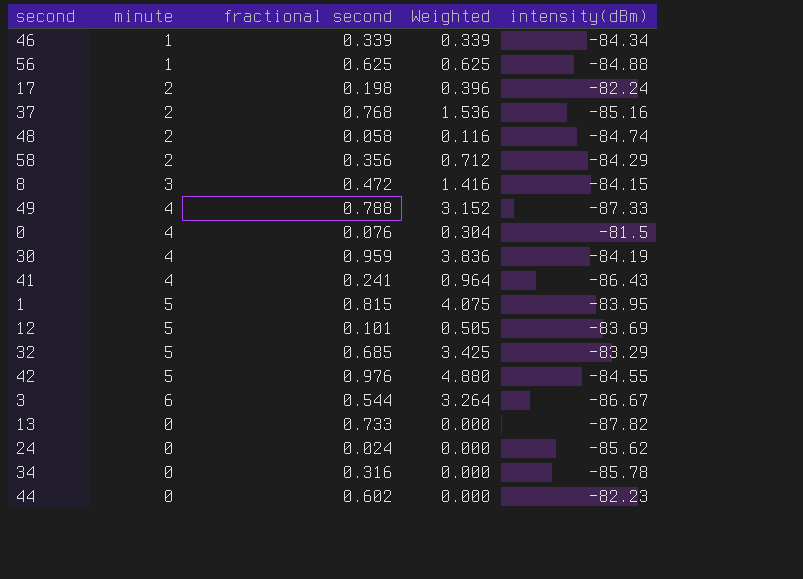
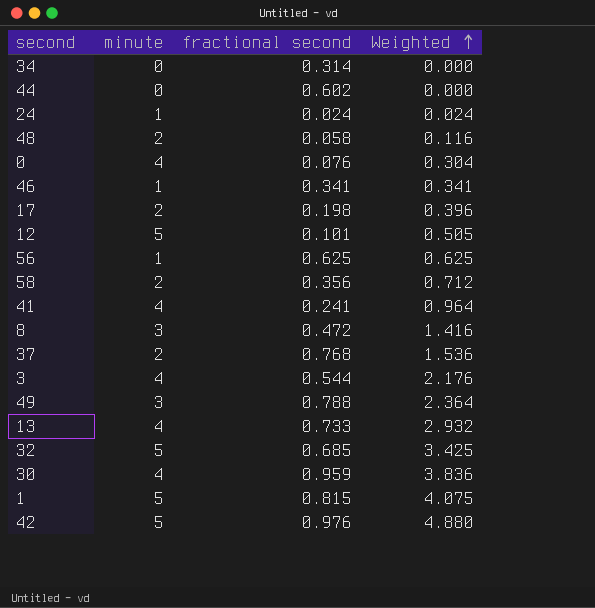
row order: none -> Weighted ascending
column intensity(dBm) | position: 5 -> none
34 | fractional second: 0.316 -> 0.314
24 | minute: 0 -> 1
24 | Weighted: 0.000 -> 0.024
46 | fractional second: 0.339 -> 0.341
46 | Weighted: 0.339 -> 0.341
3 | minute: 6 -> 4
3 | Weighted: 3.264 -> 2.176
49 | minute: 4 -> 3
49 | Weighted: 3.152 -> 2.364
13 | minute: 0 -> 4
13 | Weighted: 0.000 -> 2.932

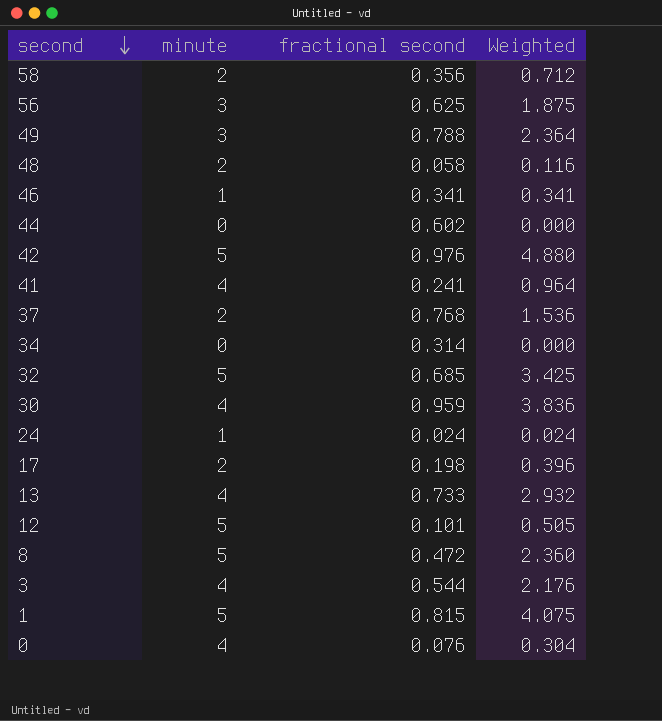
row order: Weighted ascending -> second descending
56 | minute: 1 -> 3
56 | Weighted: 0.625 -> 1.875
8 | minute: 3 -> 5
8 | Weighted: 1.416 -> 2.360

